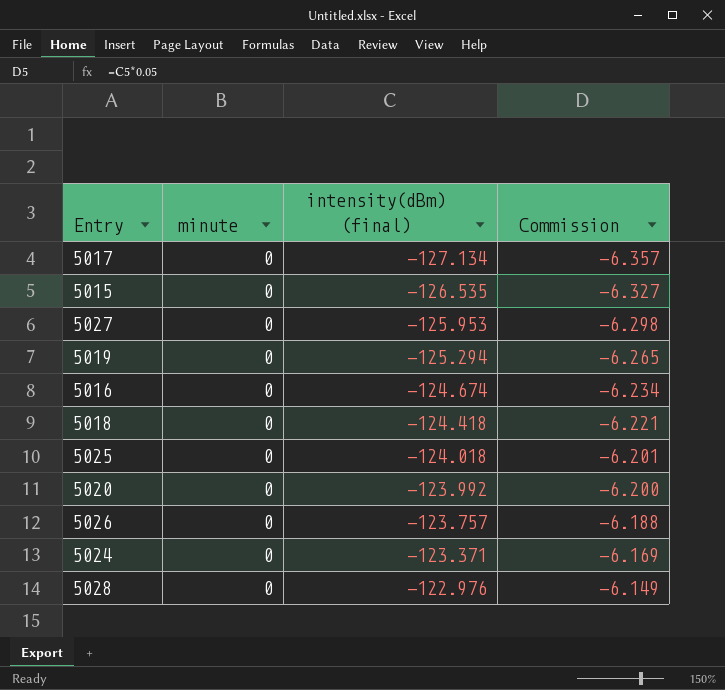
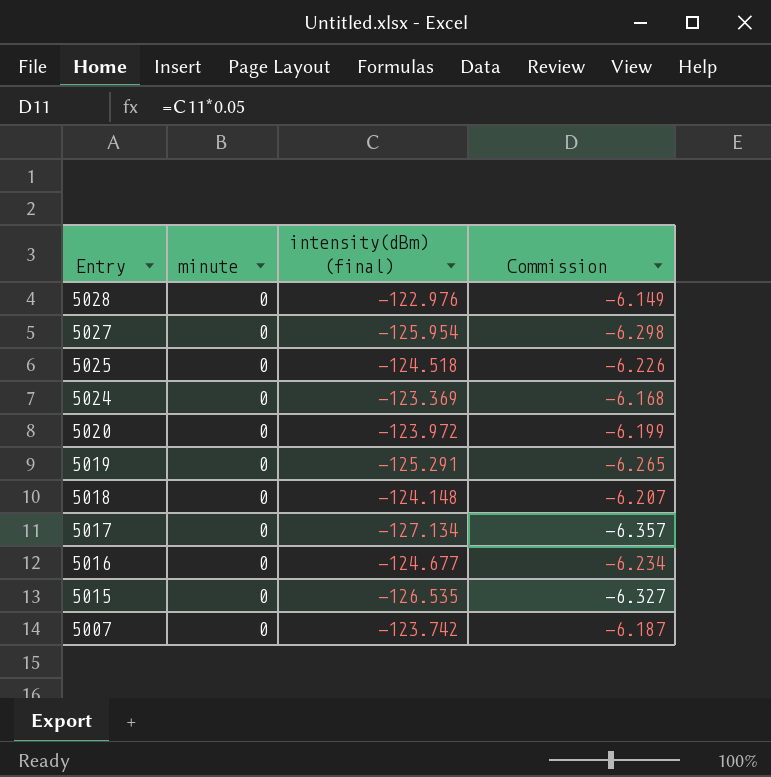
row order: intensity(dBm) (final) ascending -> Entry descending
row 5026: 0 | -123.757 | -6.188 -> none
5027 | intensity(dBm) (final): -125.953 -> -125.954
5025 | intensity(dBm) (final): -124.018 -> -124.518
5025 | Commission: -6.201 -> -6.226
5024 | intensity(dBm) (final): -123.371 -> -123.369
5024 | Commission: -6.169 -> -6.168
5020 | intensity(dBm) (final): -123.992 -> -123.972
5020 | Commission: -6.200 -> -6.199
5019 | intensity(dBm) (final): -125.294 -> -125.291
5018 | intensity(dBm) (final): -124.418 -> -124.148
5018 | Commission: -6.221 -> -6.207
5016 | intensity(dBm) (final): -124.674 -> -124.677
row 5007: none -> 0 | -123.742 | -6.187

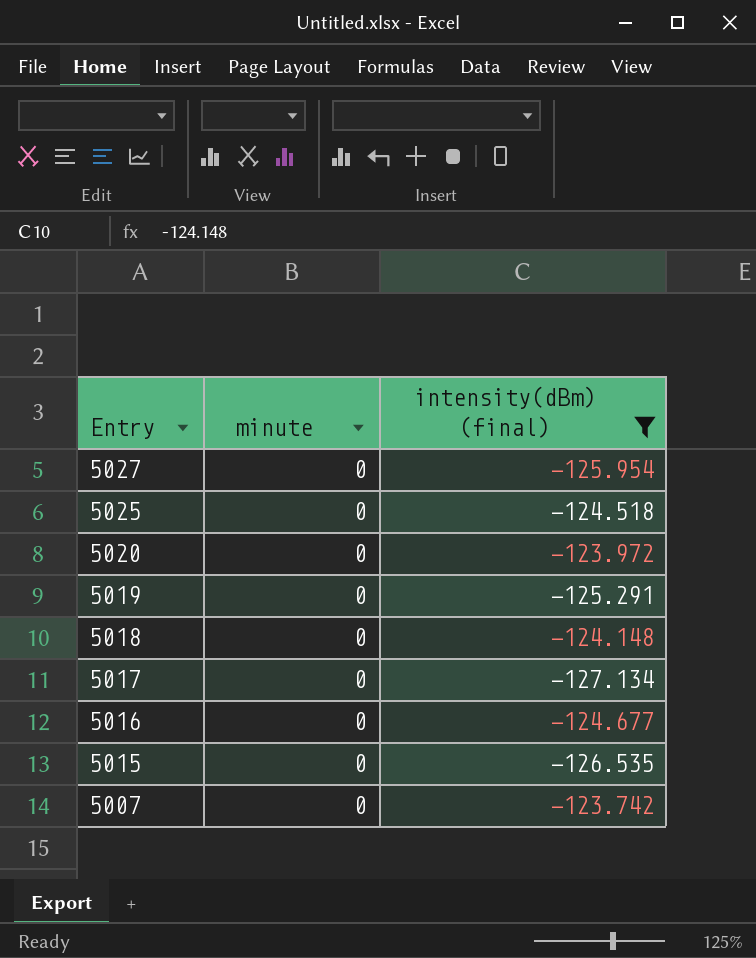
filter: none -> intensity(dBm) (final) <= -123.742
column Commission | formula: [intensity(dBm) (final)] * 0.05 -> none

